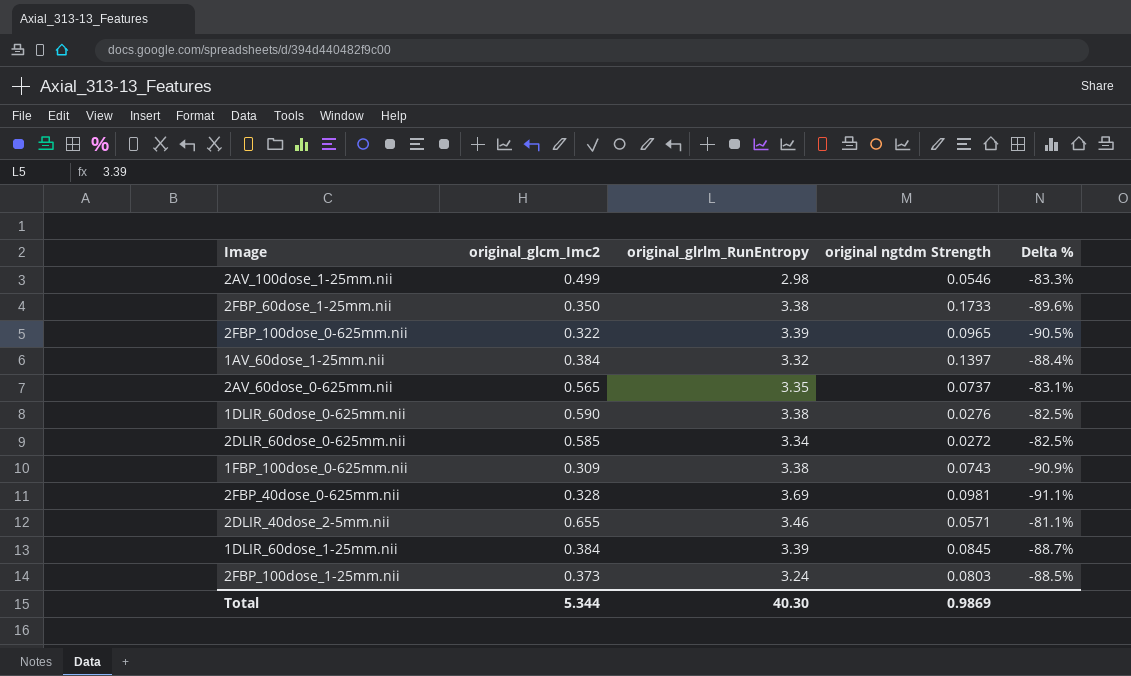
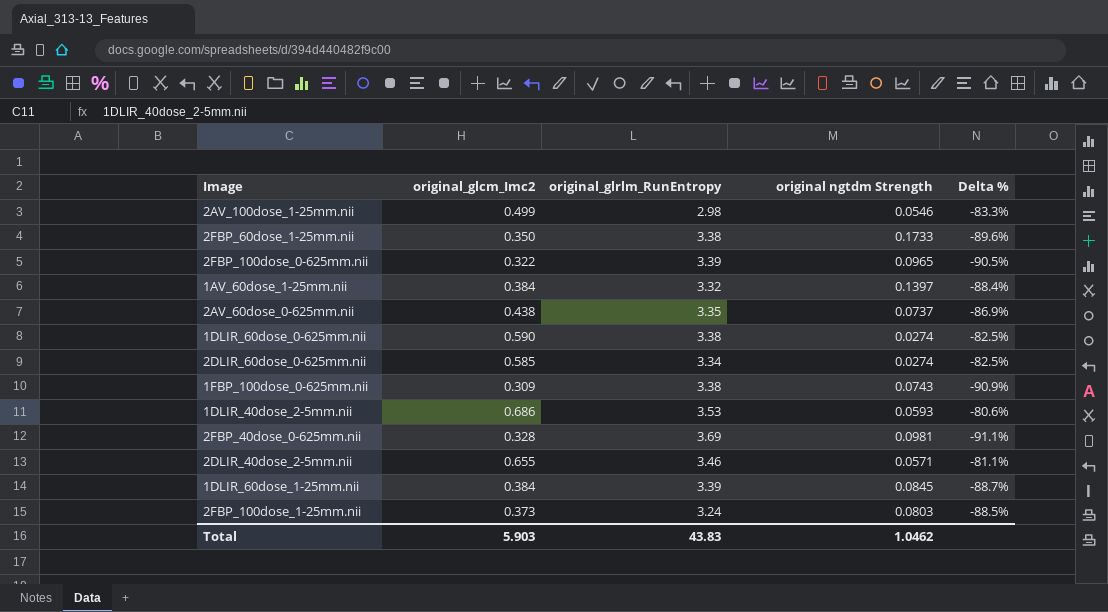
2AV_60dose_0-625mm.nii | original_glcm_Imc2: 0.565 -> 0.438
2AV_60dose_0-625mm.nii | Delta %: -83.1% -> -86.9%
1DLIR_60dose_0-625mm.nii | original ngtdm Strength: 0.0276 -> 0.0274
2DLIR_60dose_0-625mm.nii | original ngtdm Strength: 0.0272 -> 0.0274
row 1DLIR_40dose_2-5mm.nii: none -> 0.686 | 3.53 | 0.0593 | -80.6%
Total | original_glcm_Imc2: 5.344 -> 5.903
Total | original_glrlm_RunEntropy: 40.30 -> 43.83
Total | original ngtdm Strength: 0.9869 -> 1.0462

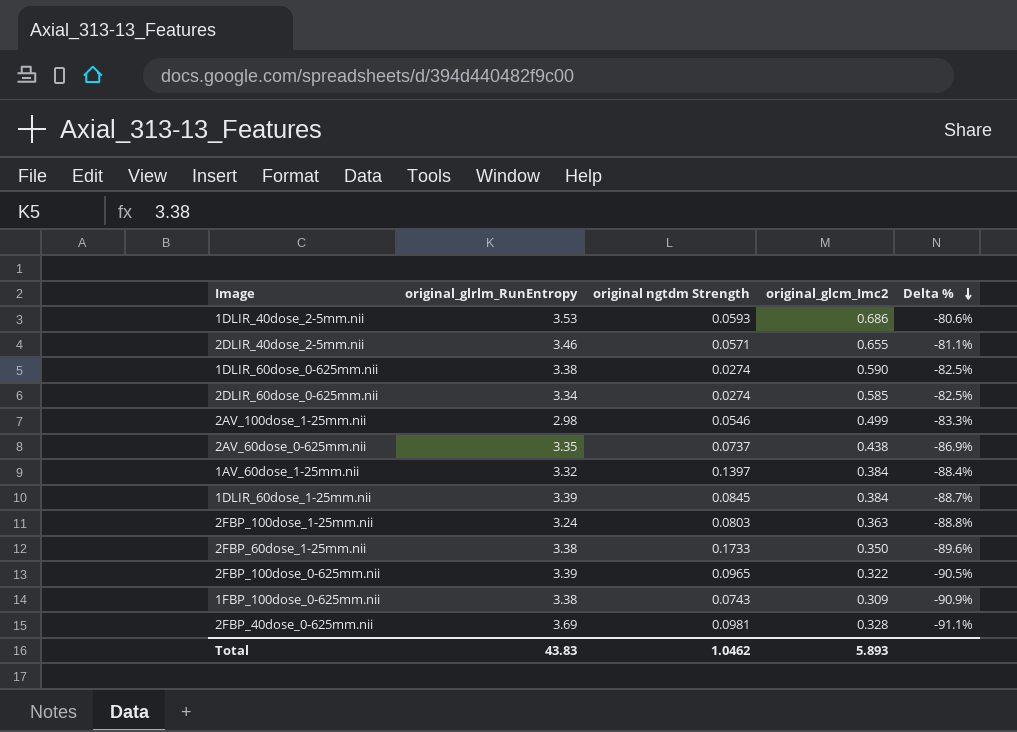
row order: none -> Delta % descending
column original_glcm_Imc2 | position: 2 -> 4
2FBP_100dose_1-25mm.nii | original_glcm_Imc2: 0.373 -> 0.363
2FBP_100dose_1-25mm.nii | Delta %: -88.5% -> -88.8%
Total | original_glcm_Imc2: 5.903 -> 5.893

